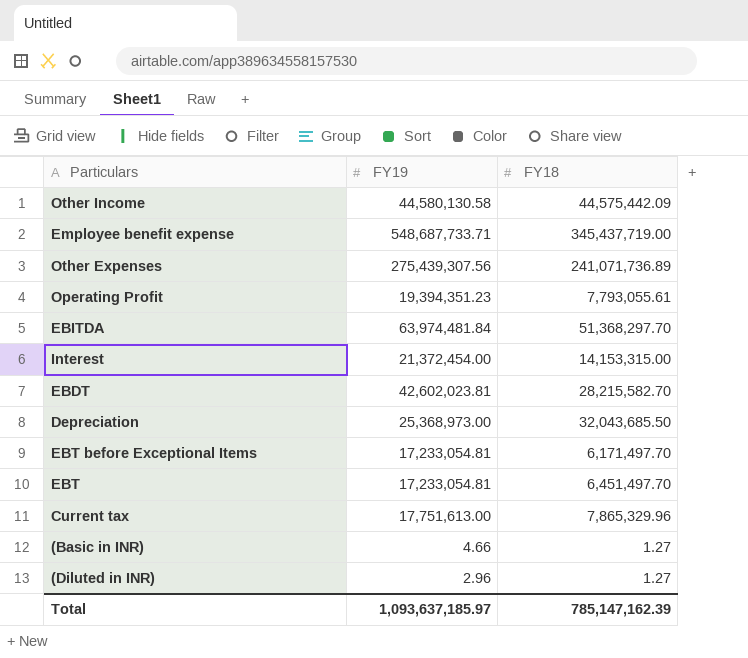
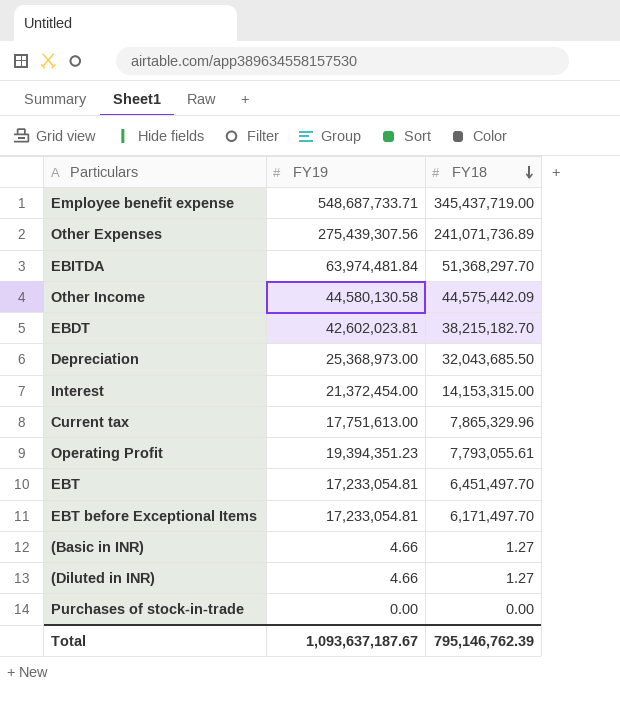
row order: none -> FY18 descending
EBDT | FY18: 28,215,582.70 -> 38,215,182.70
(Diluted in INR) | FY19: 2.96 -> 4.66
row Purchases of stock-in-trade: none -> 0.00 | 0.00
Total | FY19: 1,093,637,185.97 -> 1,093,637,187.67
Total | FY18: 785,147,162.39 -> 795,146,762.39

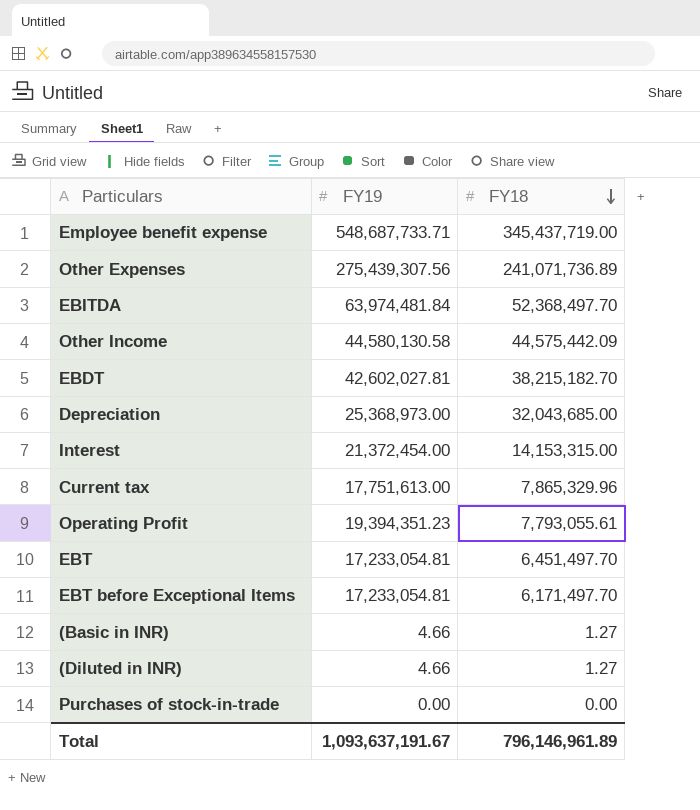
EBITDA | FY18: 51,368,297.70 -> 52,368,497.70
EBDT | FY19: 42,602,023.81 -> 42,602,027.81
Depreciation | FY18: 32,043,685.50 -> 32,043,685.00
Total | FY19: 1,093,637,187.67 -> 1,093,637,191.67
Total | FY18: 795,146,762.39 -> 796,146,961.89

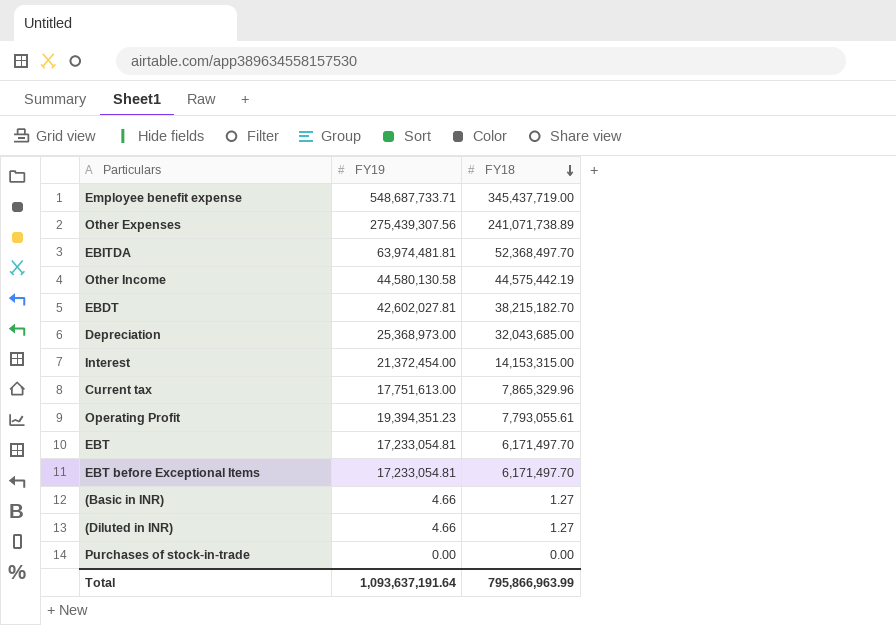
Other Expenses | FY18: 241,071,736.89 -> 241,071,738.89
EBITDA | FY19: 63,974,481.84 -> 63,974,481.81
Other Income | FY18: 44,575,442.09 -> 44,575,442.19
EBT | FY18: 6,451,497.70 -> 6,171,497.70
Total | FY19: 1,093,637,191.67 -> 1,093,637,191.64
Total | FY18: 796,146,961.89 -> 795,866,963.99

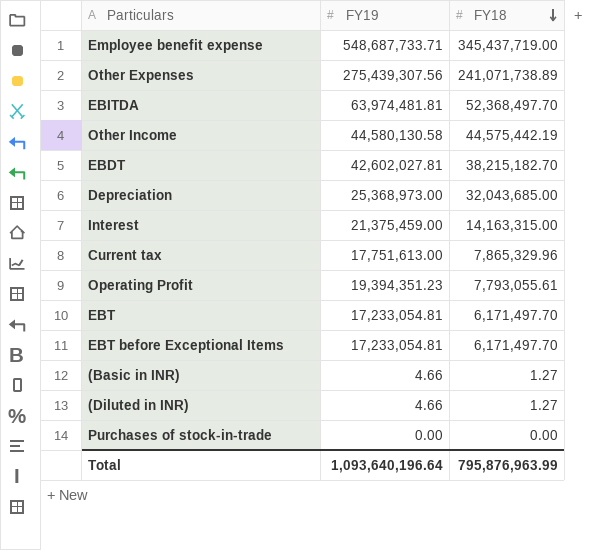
Interest | FY19: 21,372,454.00 -> 21,375,459.00
Interest | FY18: 14,153,315.00 -> 14,163,315.00
Total | FY19: 1,093,637,191.64 -> 1,093,640,196.64
Total | FY18: 795,866,963.99 -> 795,876,963.99

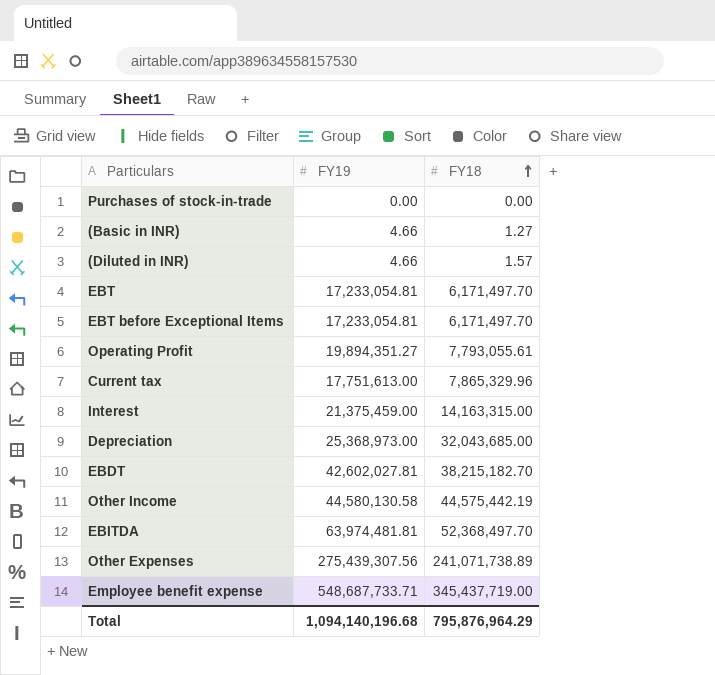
row order: FY18 descending -> FY18 ascending
(Diluted in INR) | FY18: 1.27 -> 1.57
Operating Profit | FY19: 19,394,351.23 -> 19,894,351.27
Total | FY19: 1,093,640,196.64 -> 1,094,140,196.68
Total | FY18: 795,876,963.99 -> 795,876,964.29

